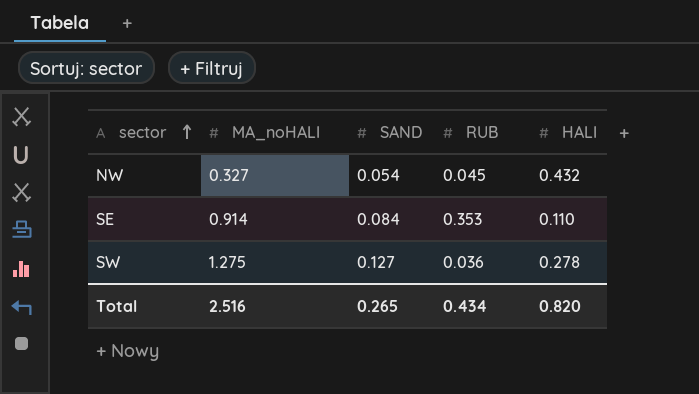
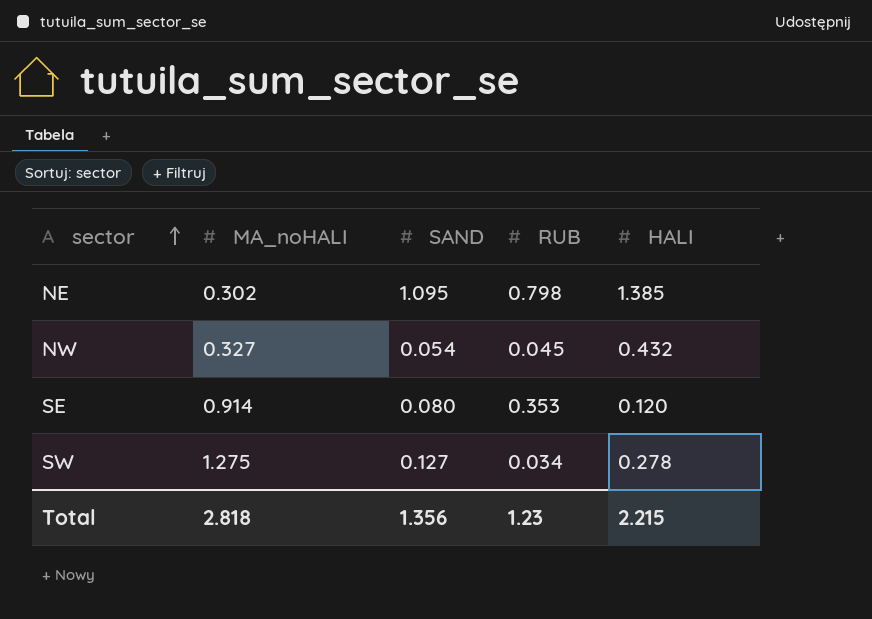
row NE: none -> 0.302 | 1.095 | 0.798 | 1.385
SE | SAND: 0.084 -> 0.080
SE | HALI: 0.110 -> 0.120
SW | RUB: 0.036 -> 0.034
Total | MA_noHALI: 2.516 -> 2.818
Total | SAND: 0.265 -> 1.356
Total | RUB: 0.434 -> 1.23
Total | HALI: 0.820 -> 2.215

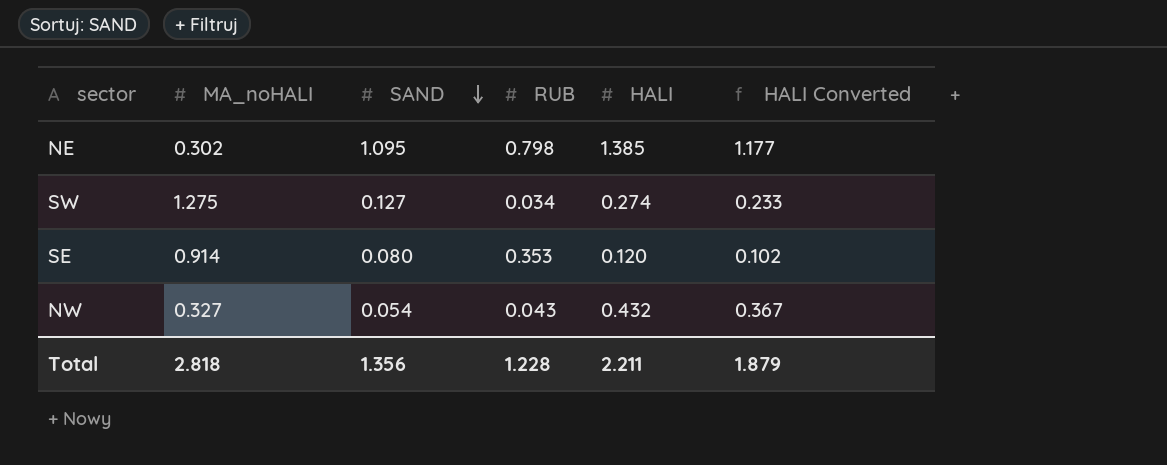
row order: sector ascending -> SAND descending
column HALI Converted | formula: none -> [HALI] * 0.85
SW | HALI: 0.278 -> 0.274
NW | RUB: 0.045 -> 0.043
Total | RUB: 1.23 -> 1.228
Total | HALI: 2.215 -> 2.211

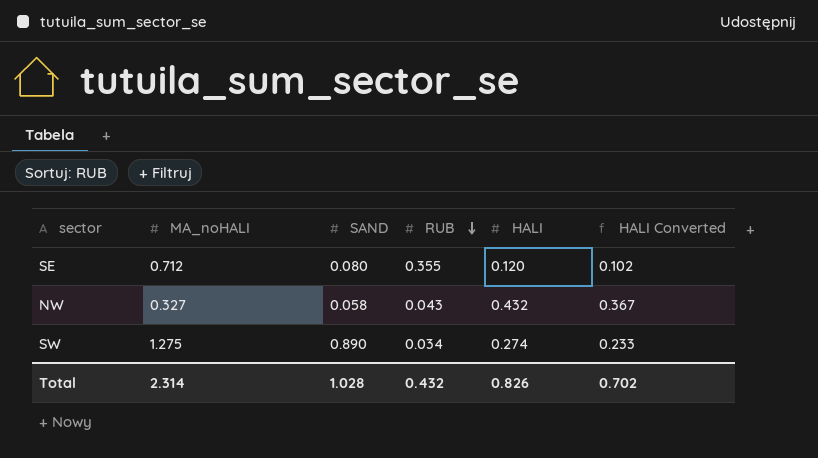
row order: SAND descending -> RUB descending
row NE: 0.302 | 1.095 | 0.798 | 1.385 | 1.177 -> none
SE | MA_noHALI: 0.914 -> 0.712
SE | RUB: 0.353 -> 0.355
NW | SAND: 0.054 -> 0.058
SW | SAND: 0.127 -> 0.890
Total | MA_noHALI: 2.818 -> 2.314
Total | SAND: 1.356 -> 1.028
Total | RUB: 1.228 -> 0.432
Total | HALI: 2.211 -> 0.826
Total | HALI Converted: 1.879 -> 0.702

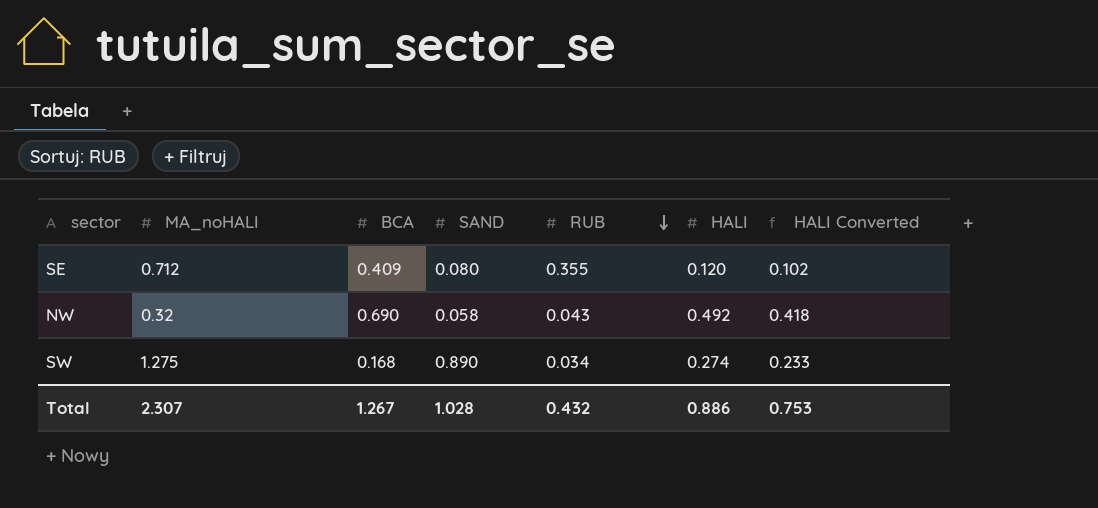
column BCA | position: none -> 3
NW | MA_noHALI: 0.327 -> 0.32
NW | HALI: 0.432 -> 0.492
NW | HALI Converted: 0.367 -> 0.418
Total | MA_noHALI: 2.314 -> 2.307
Total | HALI: 0.826 -> 0.886
Total | HALI Converted: 0.702 -> 0.753

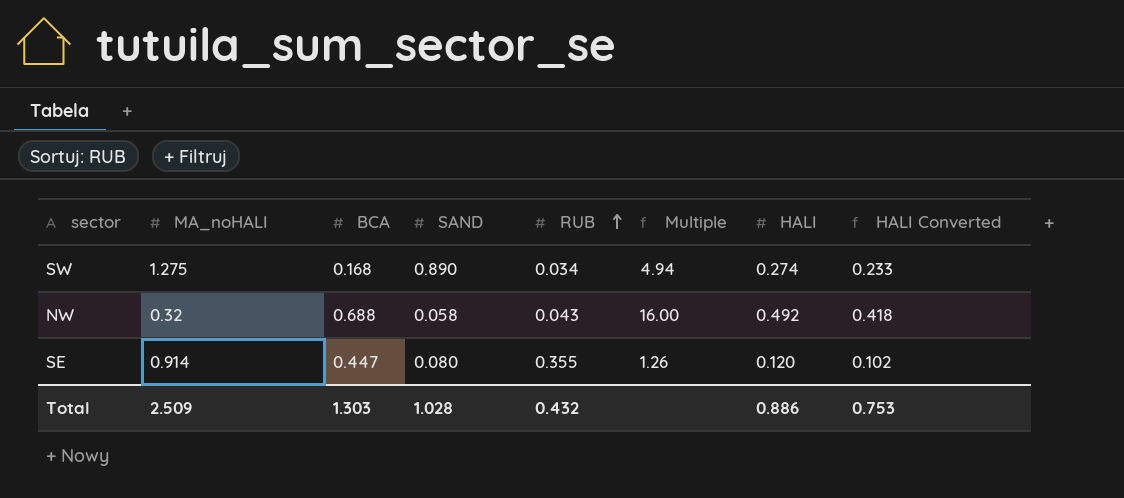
row order: RUB descending -> RUB ascending
column Multiple | formula: none -> [BCA] / [RUB]
NW | BCA: 0.690 -> 0.688
SE | MA_noHALI: 0.712 -> 0.914
SE | BCA: 0.409 -> 0.447
Total | MA_noHALI: 2.307 -> 2.509
Total | BCA: 1.267 -> 1.303

